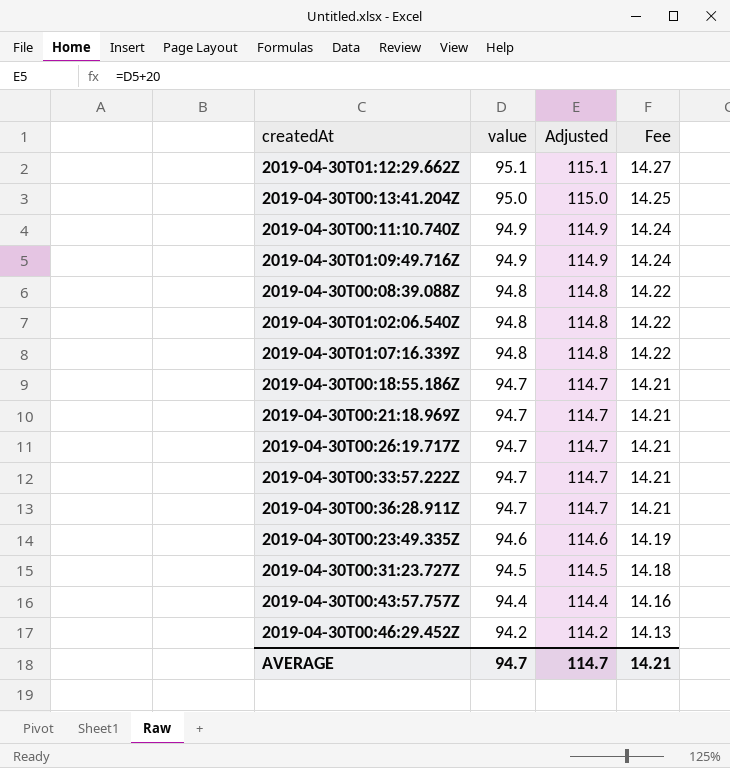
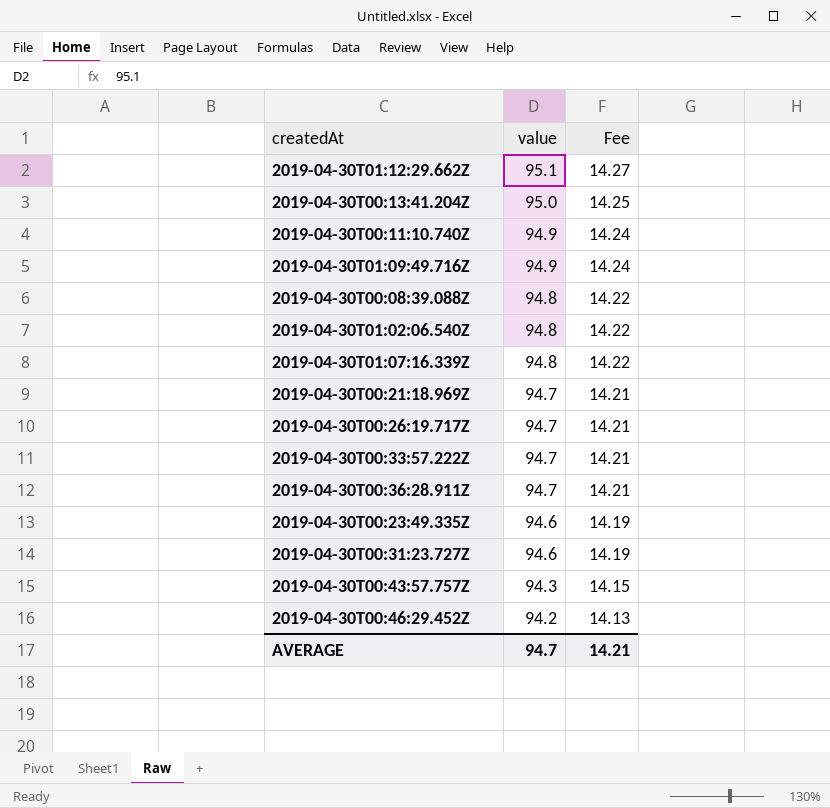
column Adjusted | formula: [value] + 20 -> none
row 2019-04-30T00:18:55.186Z: 94.7 | 114.7 | 14.21 -> none
2019-04-30T00:31:23.727Z | value: 94.5 -> 94.6
2019-04-30T00:31:23.727Z | Fee: 14.18 -> 14.19
2019-04-30T00:43:57.757Z | value: 94.4 -> 94.3
2019-04-30T00:43:57.757Z | Fee: 14.16 -> 14.15

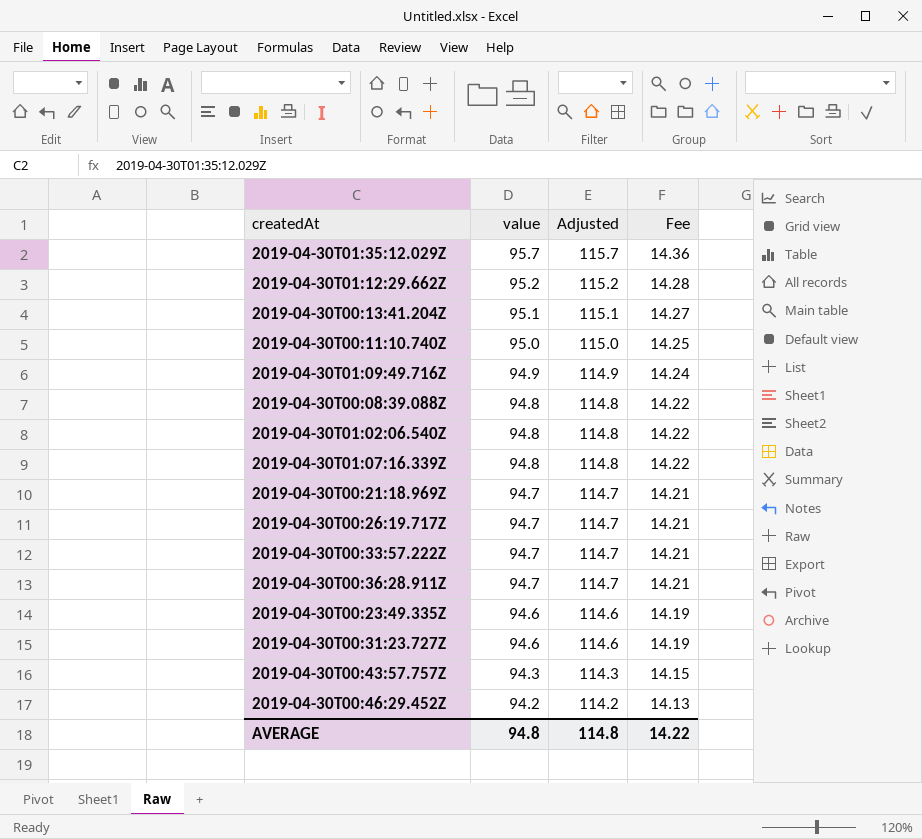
column Adjusted | formula: none -> [value] + 20
row 2019-04-30T01:35:12.029Z: none -> 95.7 | 115.7 | 14.36
2019-04-30T01:12:29.662Z | value: 95.1 -> 95.2
2019-04-30T01:12:29.662Z | Fee: 14.27 -> 14.28
2019-04-30T00:13:41.204Z | value: 95.0 -> 95.1
2019-04-30T00:13:41.204Z | Fee: 14.25 -> 14.27
2019-04-30T00:11:10.740Z | value: 94.9 -> 95.0
2019-04-30T00:11:10.740Z | Fee: 14.24 -> 14.25
AVERAGE | value: 94.7 -> 94.8
AVERAGE | Fee: 14.21 -> 14.22

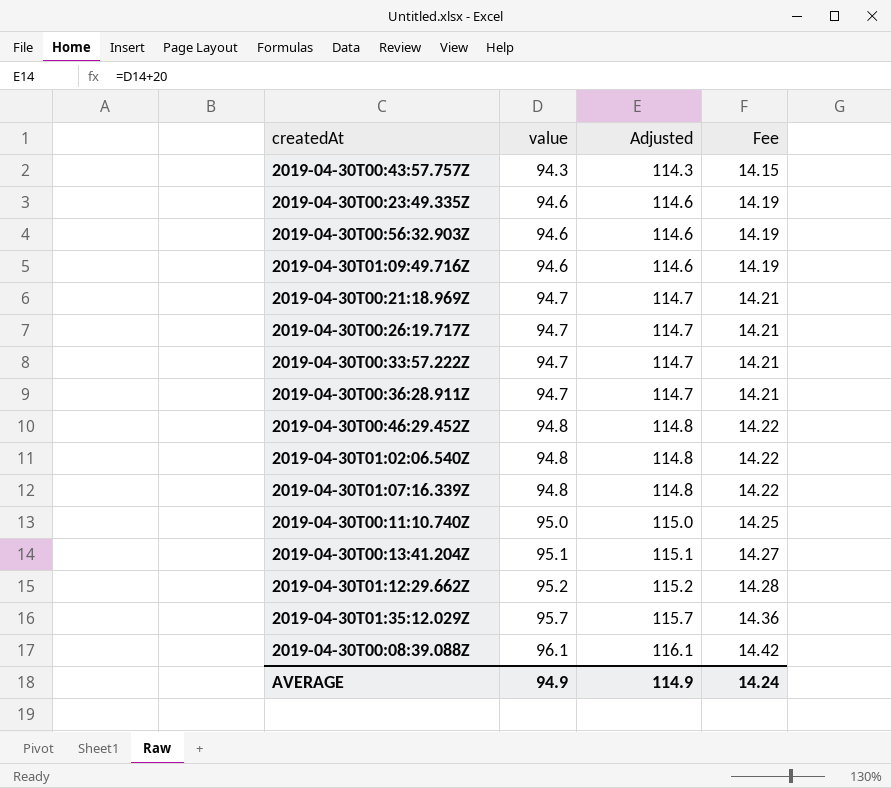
row order: value descending -> value ascending
row 2019-04-30T00:31:23.727Z: 94.6 | 114.6 | 14.19 -> none
row 2019-04-30T00:56:32.903Z: none -> 94.6 | 114.6 | 14.19
2019-04-30T01:09:49.716Z | value: 94.9 -> 94.6
2019-04-30T01:09:49.716Z | Adjusted: 114.9 -> 114.6
2019-04-30T01:09:49.716Z | Fee: 14.24 -> 14.19
2019-04-30T00:46:29.452Z | value: 94.2 -> 94.8
2019-04-30T00:46:29.452Z | Adjusted: 114.2 -> 114.8
2019-04-30T00:46:29.452Z | Fee: 14.13 -> 14.22
2019-04-30T00:08:39.088Z | value: 94.8 -> 96.1
2019-04-30T00:08:39.088Z | Adjusted: 114.8 -> 116.1
2019-04-30T00:08:39.088Z | Fee: 14.22 -> 14.42
AVERAGE | value: 94.8 -> 94.9
AVERAGE | Adjusted: 114.8 -> 114.9
AVERAGE | Fee: 14.22 -> 14.24

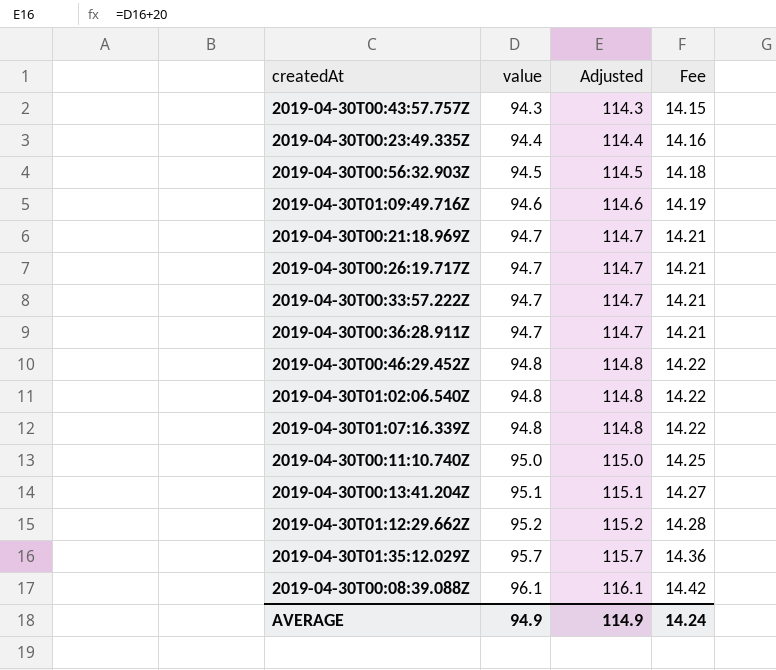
2019-04-30T00:23:49.335Z | value: 94.6 -> 94.4
2019-04-30T00:23:49.335Z | Adjusted: 114.6 -> 114.4
2019-04-30T00:23:49.335Z | Fee: 14.19 -> 14.16
2019-04-30T00:56:32.903Z | value: 94.6 -> 94.5
2019-04-30T00:56:32.903Z | Adjusted: 114.6 -> 114.5
2019-04-30T00:56:32.903Z | Fee: 14.19 -> 14.18

